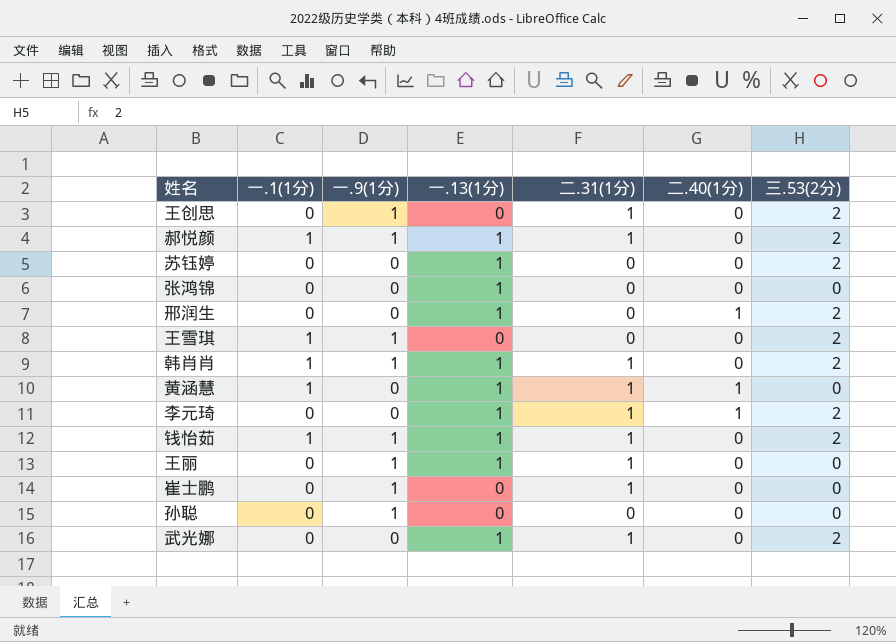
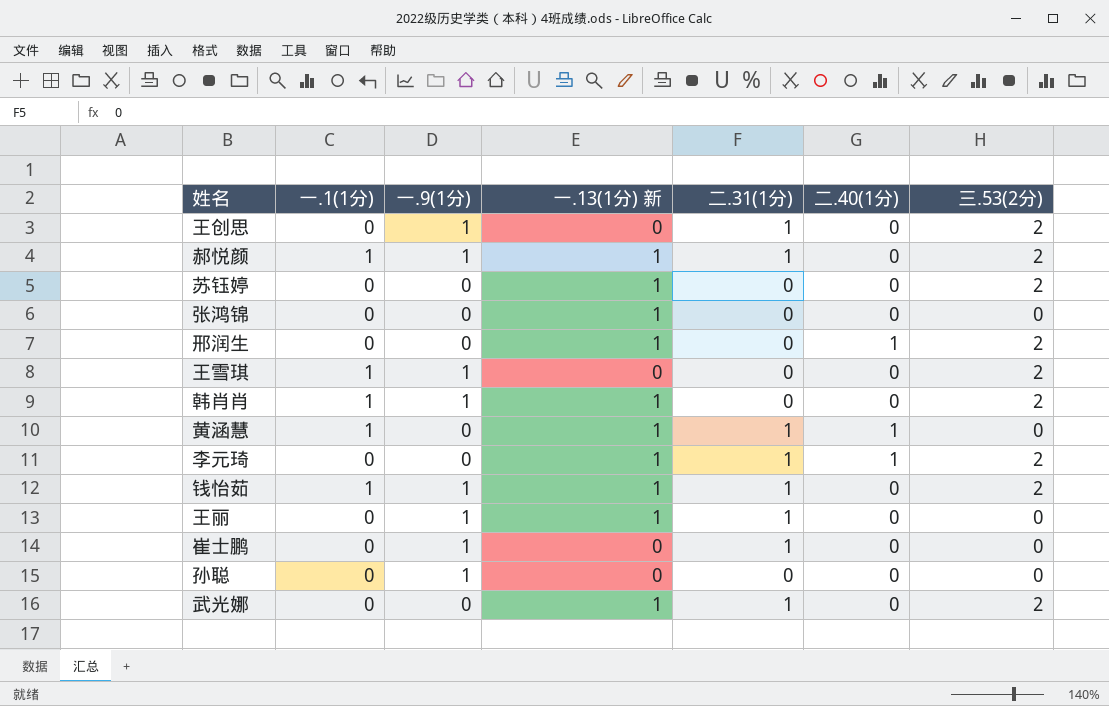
column name: 一.13(1分) -> 一.13(1分) 新
韩肖肖 | 二.31(1分): 1 -> 0

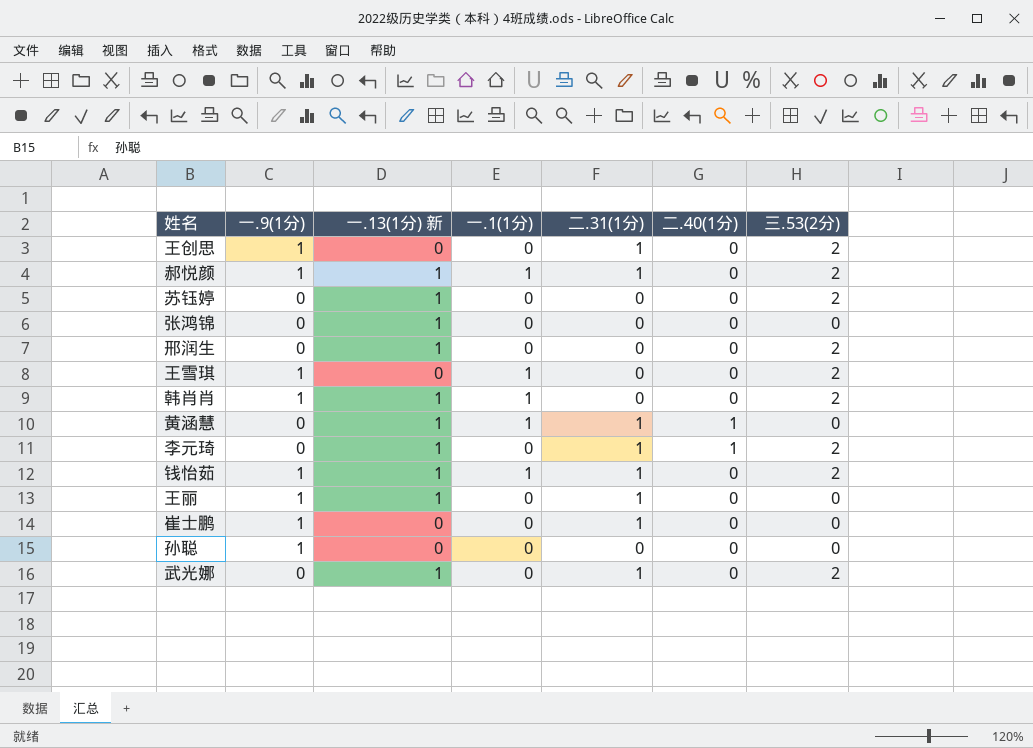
column 一.1(1分) | position: 2 -> 4
邢润生 | 二.40(1分): 1 -> 0

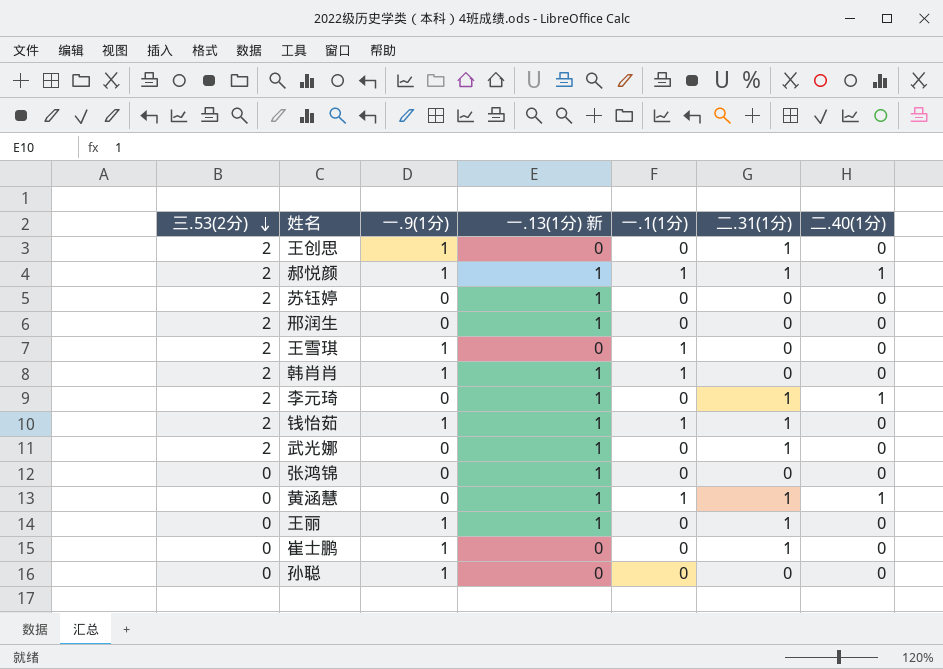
row order: none -> 三.53(2分) descending
column 三.53(2分) | position: 7 -> 1
郝悦颜 | 二.40(1分): 0 -> 1

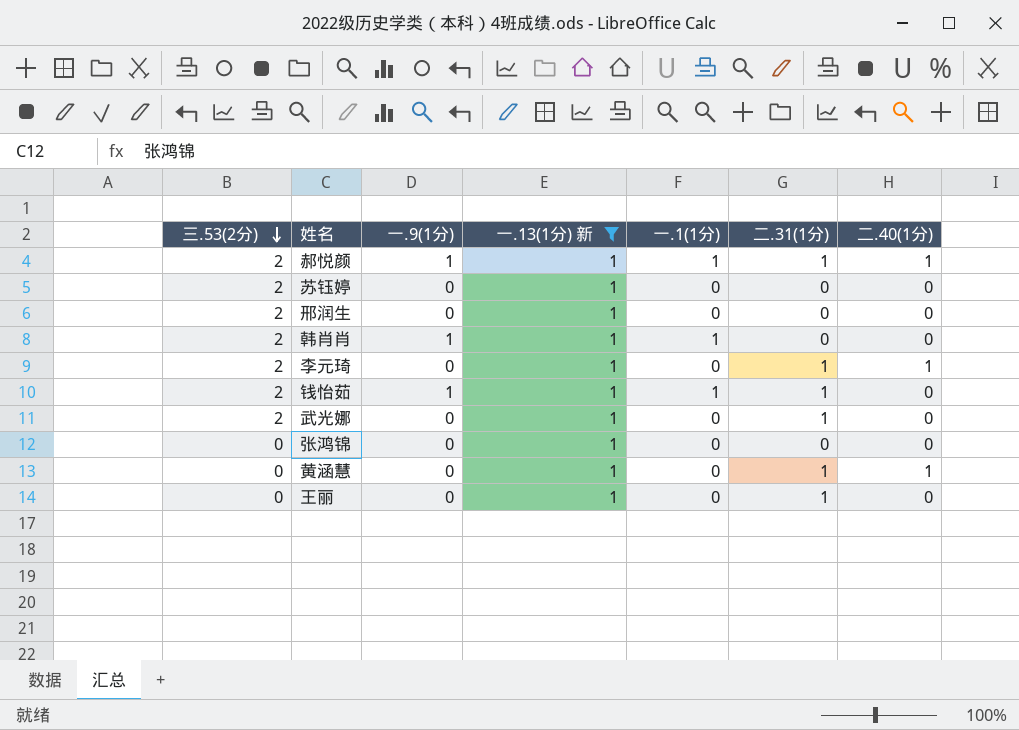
filter: none -> 一.13(1分) 新 = 1
黄涵慧 | 一.1(1分): 1 -> 0
王丽 | 一.9(1分): 1 -> 0

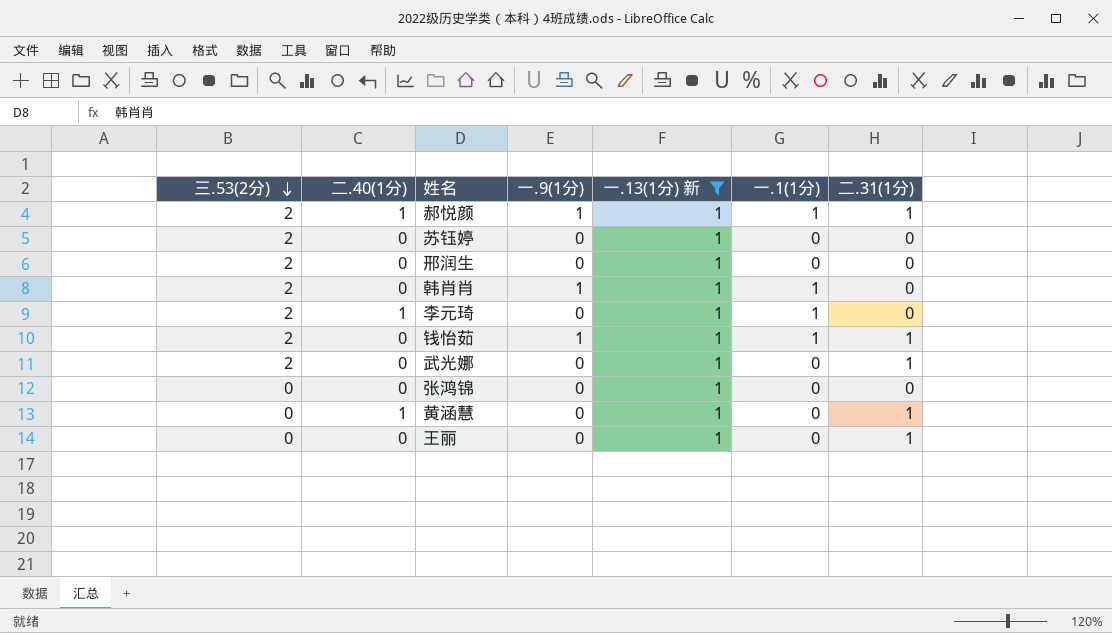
column 二.40(1分) | position: 7 -> 2
李元琦 | 一.1(1分): 0 -> 1
李元琦 | 二.31(1分): 1 -> 0

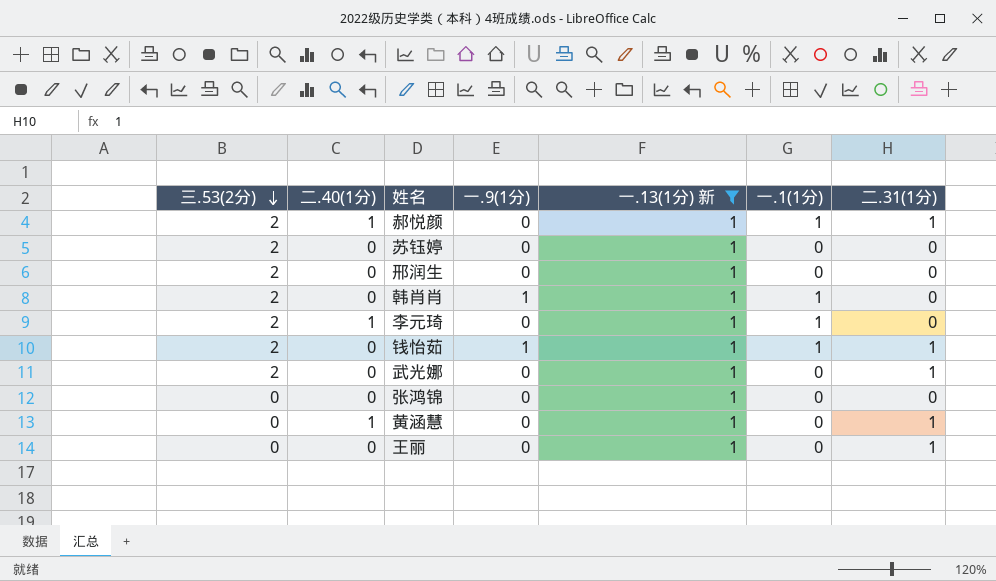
郝悦颜 | 一.9(1分): 1 -> 0

